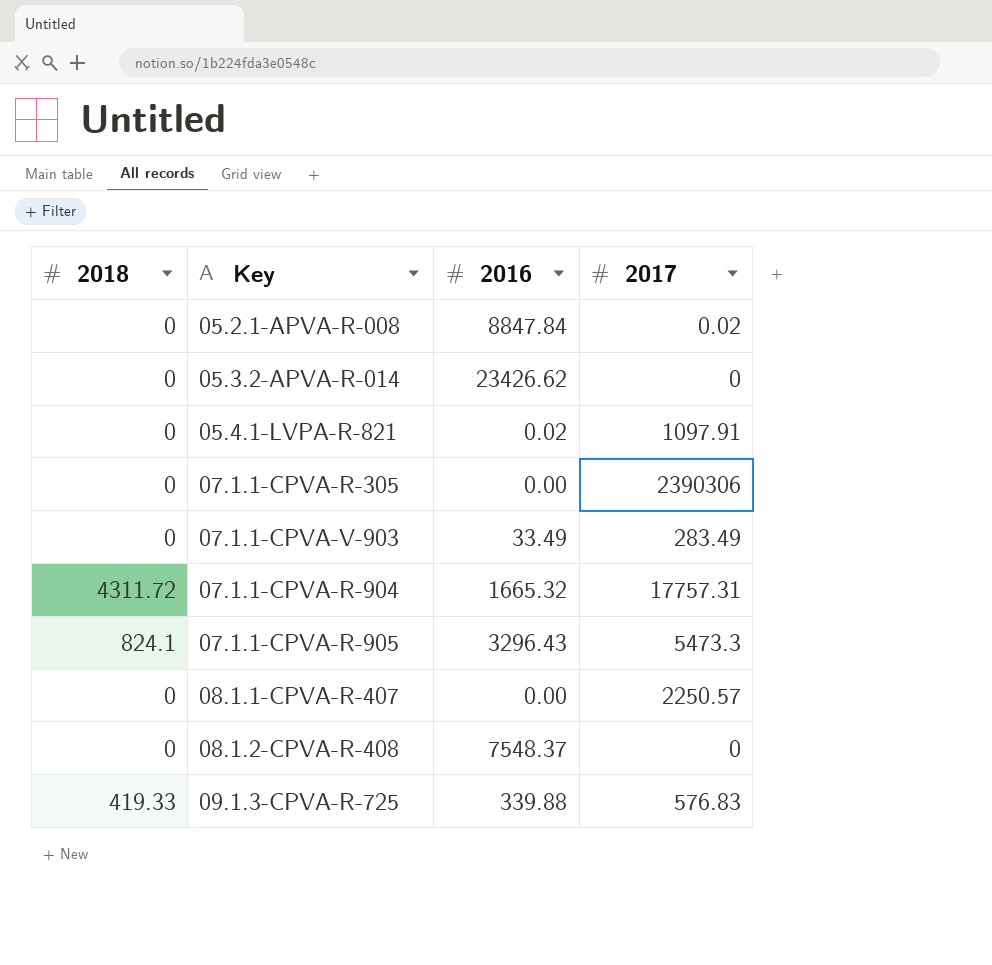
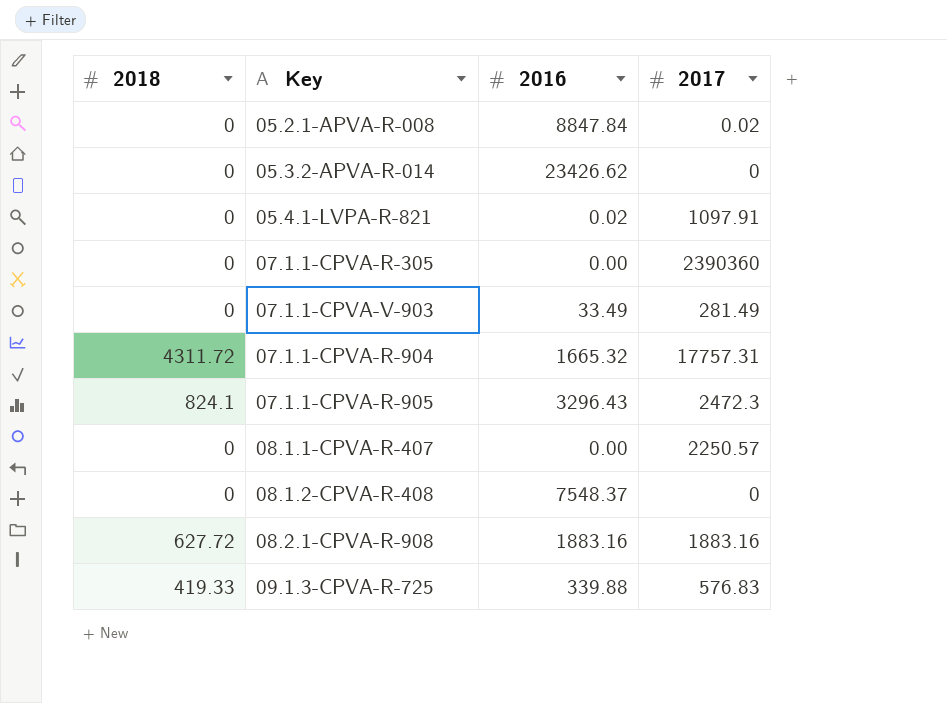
07.1.1-CPVA-R-305 | 2017: 2390306 -> 2390360
07.1.1-CPVA-V-903 | 2017: 283.49 -> 281.49
07.1.1-CPVA-R-905 | 2017: 5473.3 -> 2472.3
row 08.2.1-CPVA-R-908: none -> 627.72 | 1883.16 | 1883.16

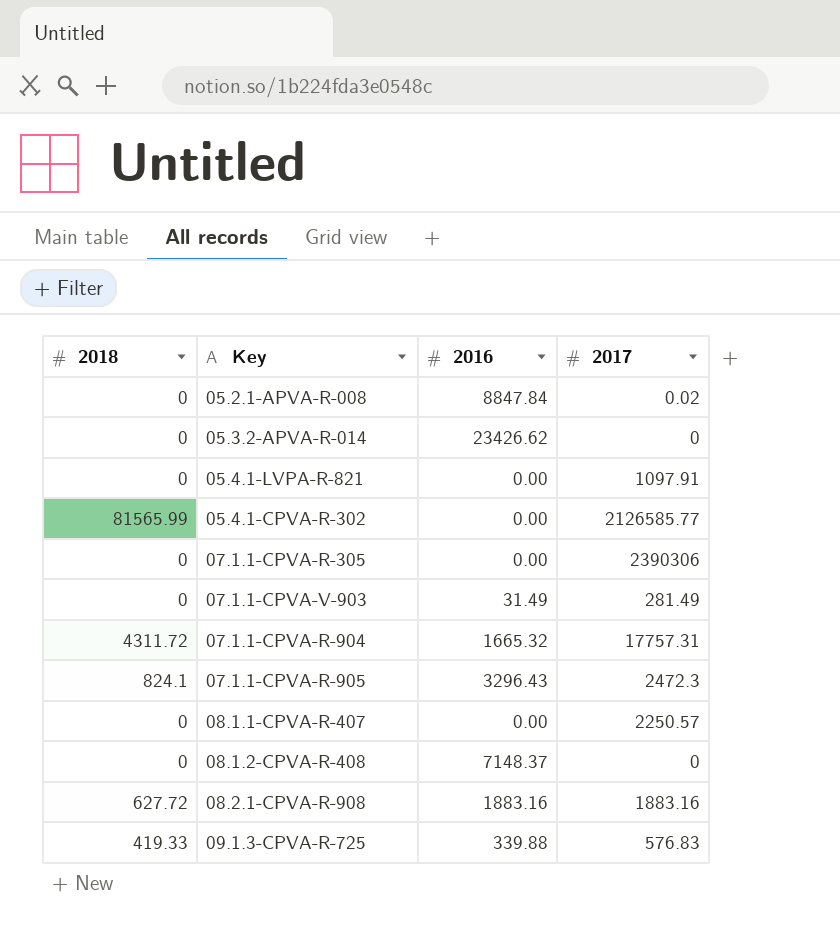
05.4.1-LVPA-R-821 | 2016: 0.02 -> 0.00
row 05.4.1-CPVA-R-302: none -> 81565.99 | 0.00 | 2126585.77
07.1.1-CPVA-R-305 | 2017: 2390360 -> 2390306
07.1.1-CPVA-V-903 | 2016: 33.49 -> 31.49
08.1.2-CPVA-R-408 | 2016: 7548.37 -> 7148.37

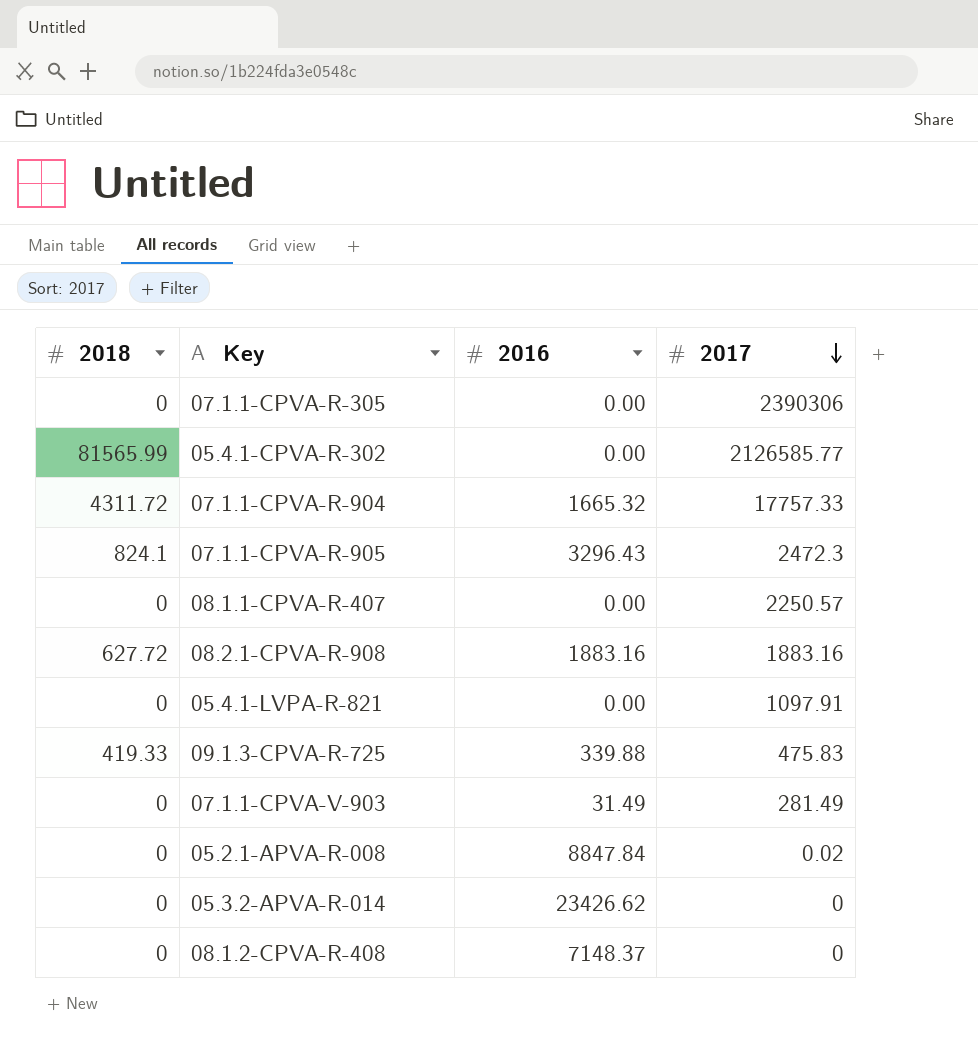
row order: none -> 2017 descending
07.1.1-CPVA-R-904 | 2017: 17757.31 -> 17757.33
09.1.3-CPVA-R-725 | 2017: 576.83 -> 475.83

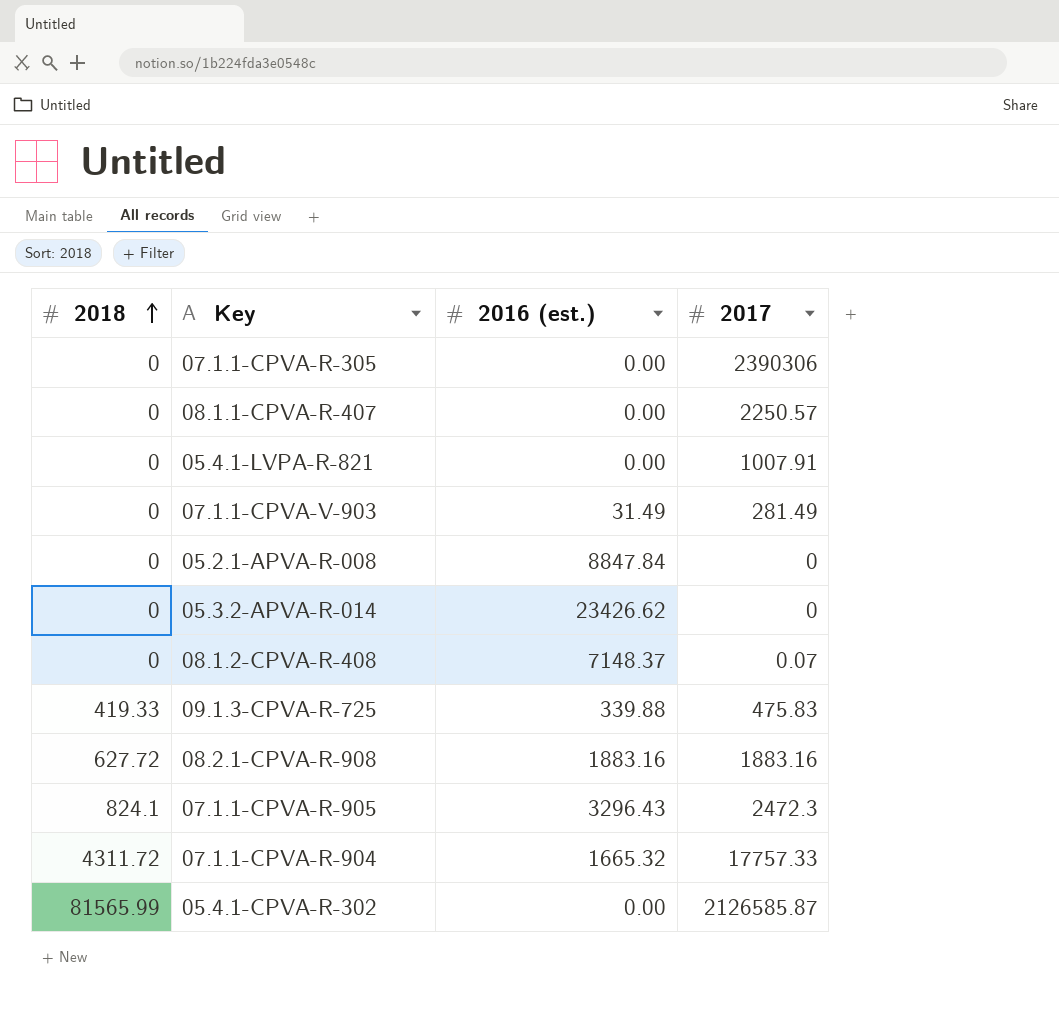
row order: 2017 descending -> 2018 ascending
column name: 2016 -> 2016 (est.)
05.4.1-LVPA-R-821 | 2017: 1097.91 -> 1007.91
05.2.1-APVA-R-008 | 2017: 0.02 -> 0
08.1.2-CPVA-R-408 | 2017: 0 -> 0.07
05.4.1-CPVA-R-302 | 2017: 2126585.77 -> 2126585.87

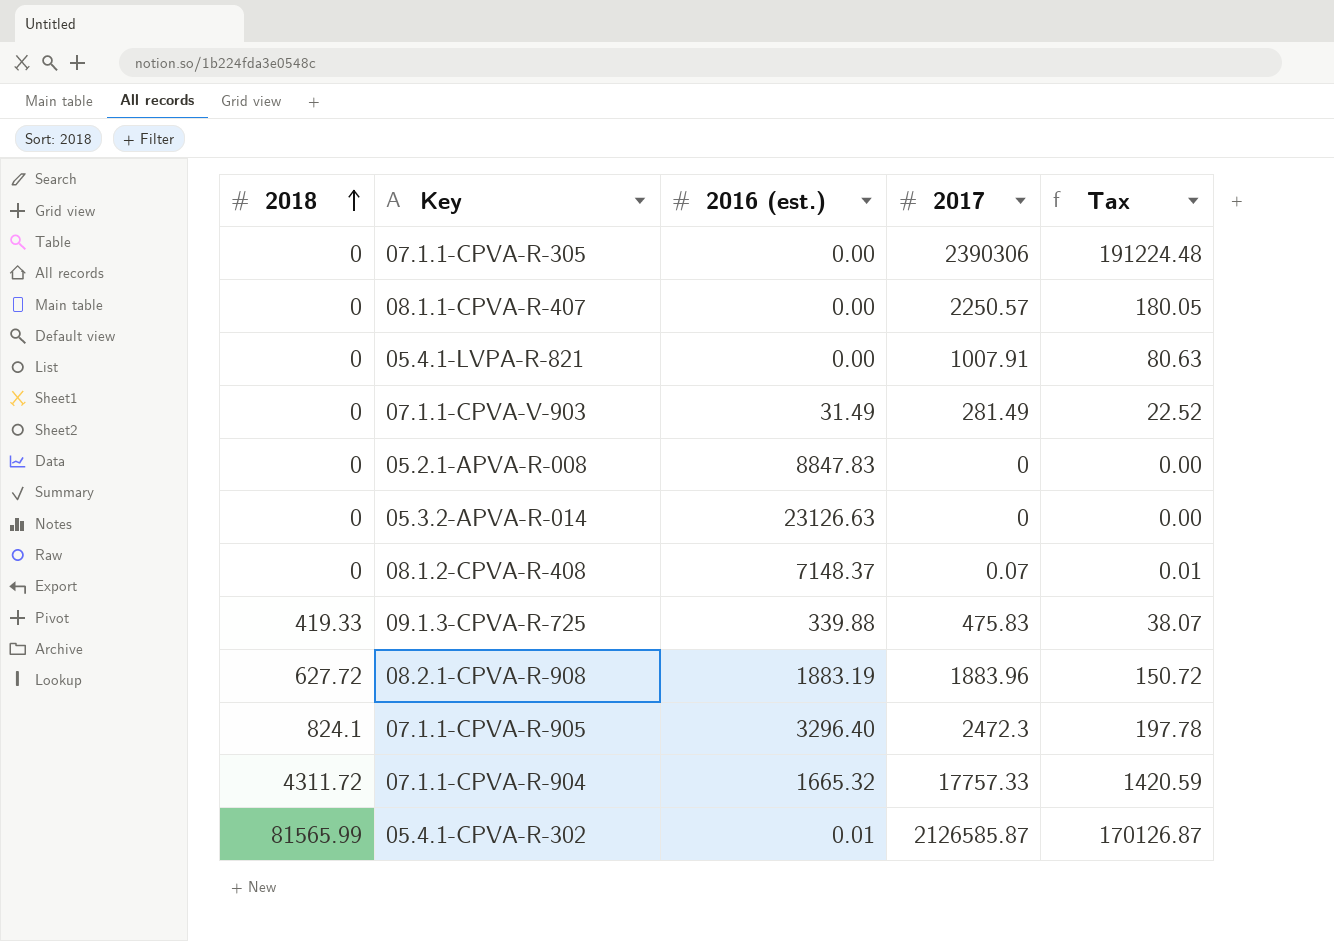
column Tax | formula: none -> [2017] * 0.08
05.2.1-APVA-R-008 | 2016 (est.): 8847.84 -> 8847.83
05.3.2-APVA-R-014 | 2016 (est.): 23426.62 -> 23126.63
08.2.1-CPVA-R-908 | 2016 (est.): 1883.16 -> 1883.19
08.2.1-CPVA-R-908 | 2017: 1883.16 -> 1883.96
07.1.1-CPVA-R-905 | 2016 (est.): 3296.43 -> 3296.40
05.4.1-CPVA-R-302 | 2016 (est.): 0.00 -> 0.01

